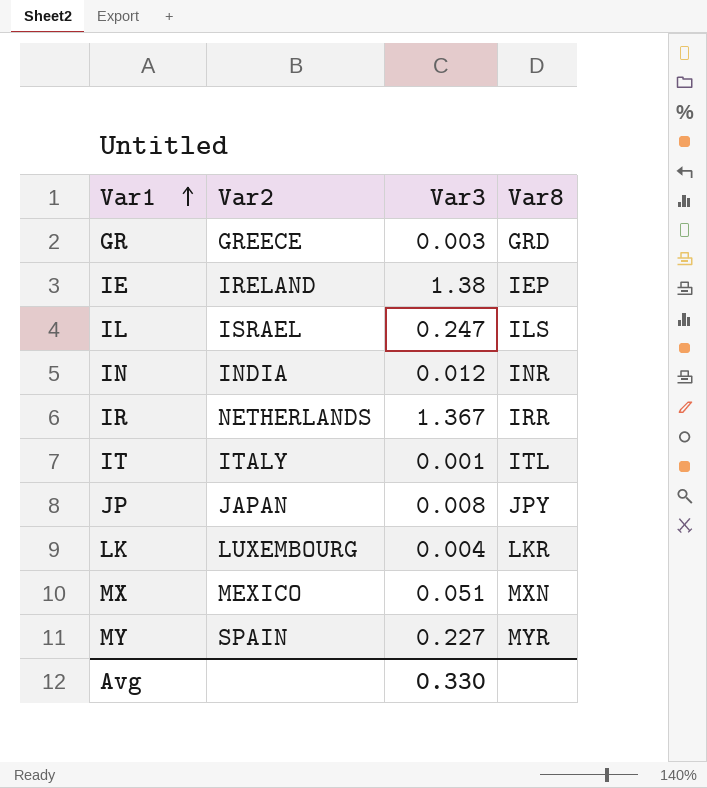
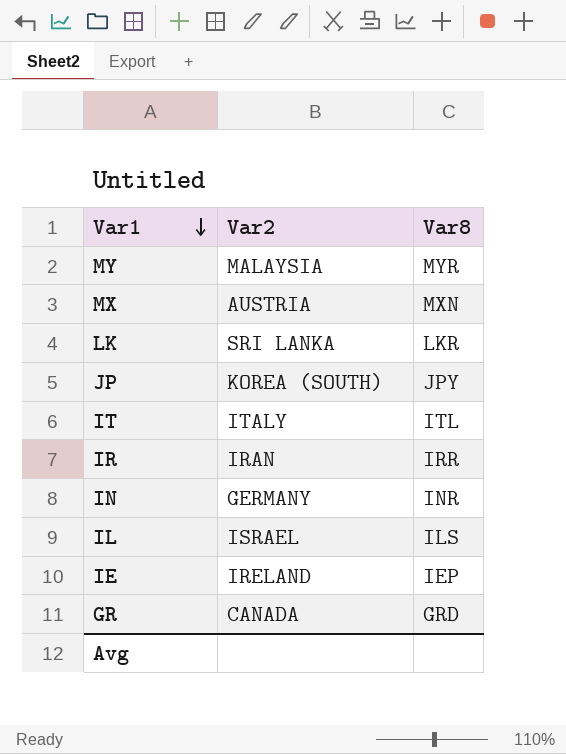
row order: Var1 ascending -> Var1 descending
column Var3 | position: 3 -> none
MY | Var2: SPAIN -> MALAYSIA
MX | Var2: MEXICO -> AUSTRIA
LK | Var2: LUXEMBOURG -> SRI LANKA
JP | Var2: JAPAN -> KOREA (SOUTH)
IR | Var2: NETHERLANDS -> IRAN
IN | Var2: INDIA -> GERMANY
GR | Var2: GREECE -> CANADA

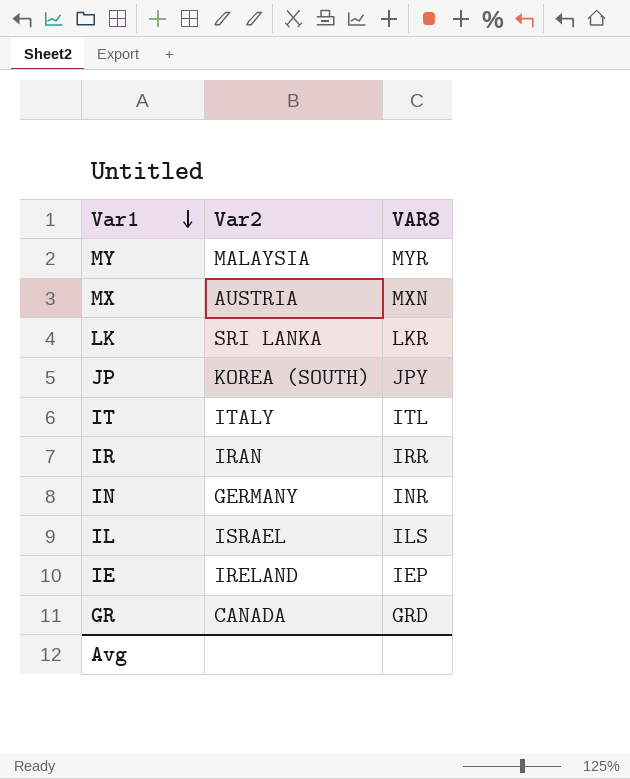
column name: Var8 -> VAR8

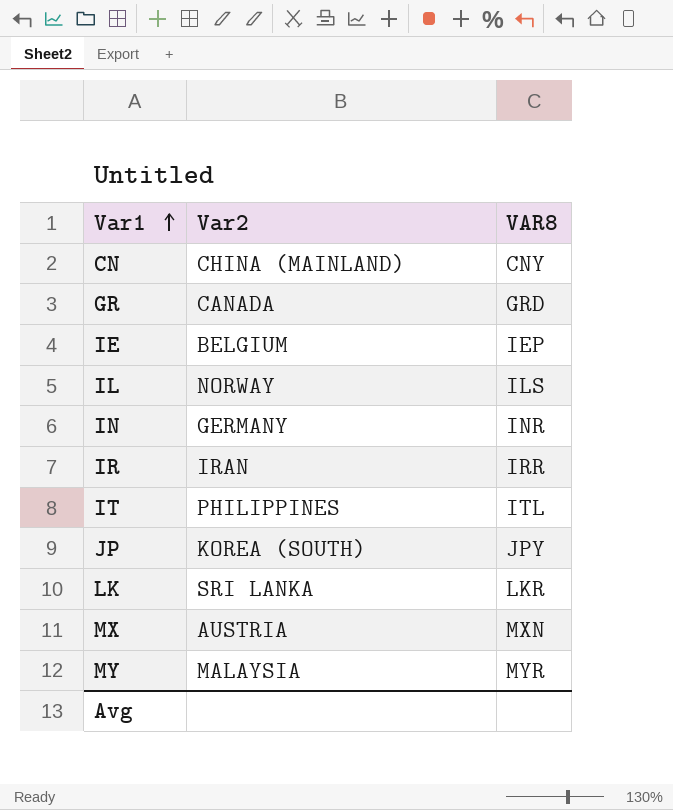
row order: Var1 descending -> Var1 ascending
row CN: none -> CHINA (MAINLAND) | CNY
IE | Var2: IRELAND -> BELGIUM
IL | Var2: ISRAEL -> NORWAY
IT | Var2: ITALY -> PHILIPPINES

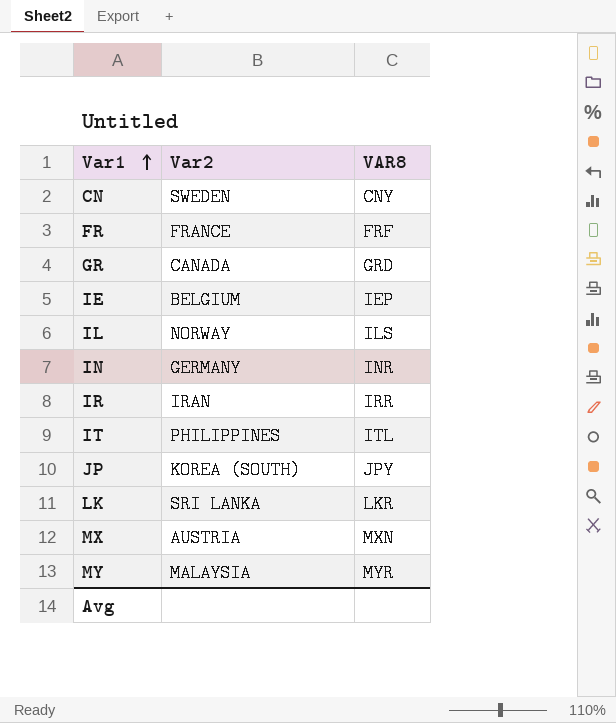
CN | Var2: CHINA (MAINLAND) -> SWEDEN
row FR: none -> FRANCE | FRF

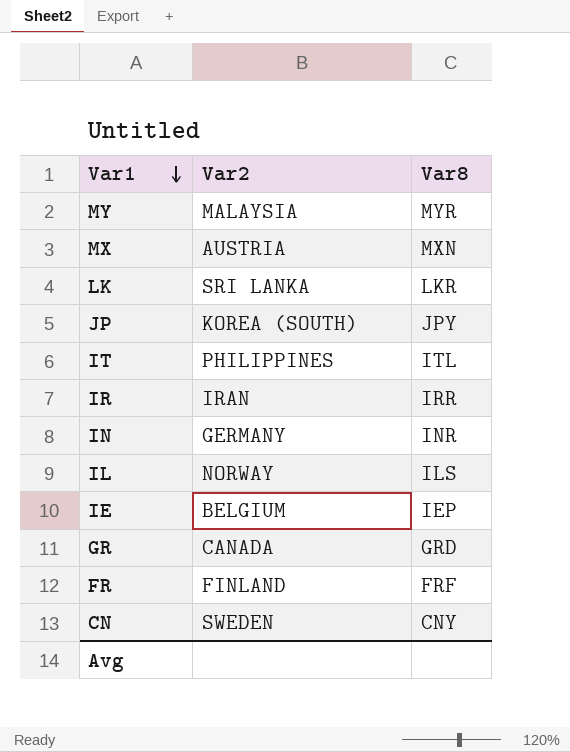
row order: Var1 ascending -> Var1 descending
column name: VAR8 -> Var8
FR | Var2: FRANCE -> FINLAND

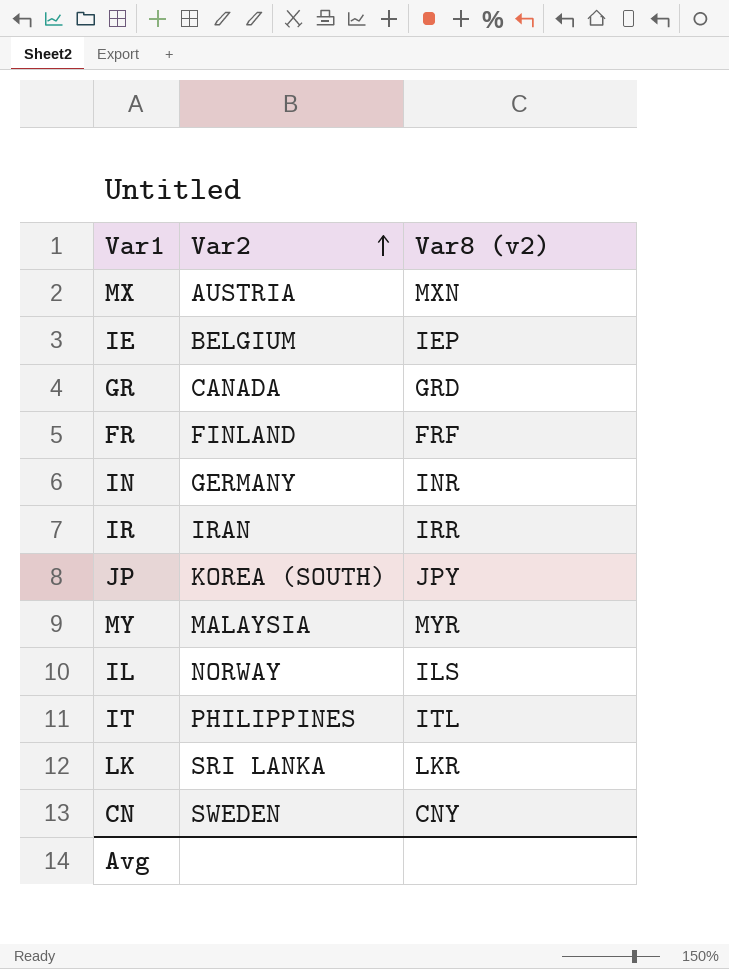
row order: Var1 descending -> Var2 ascending
column name: Var8 -> Var8 (v2)

